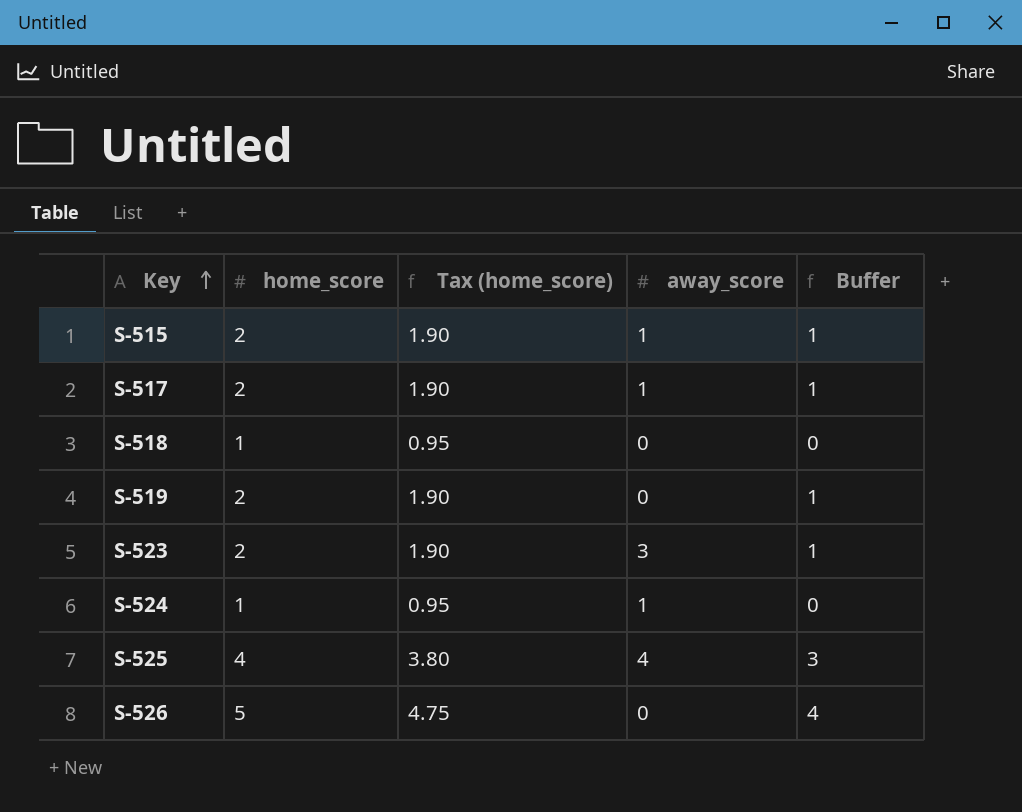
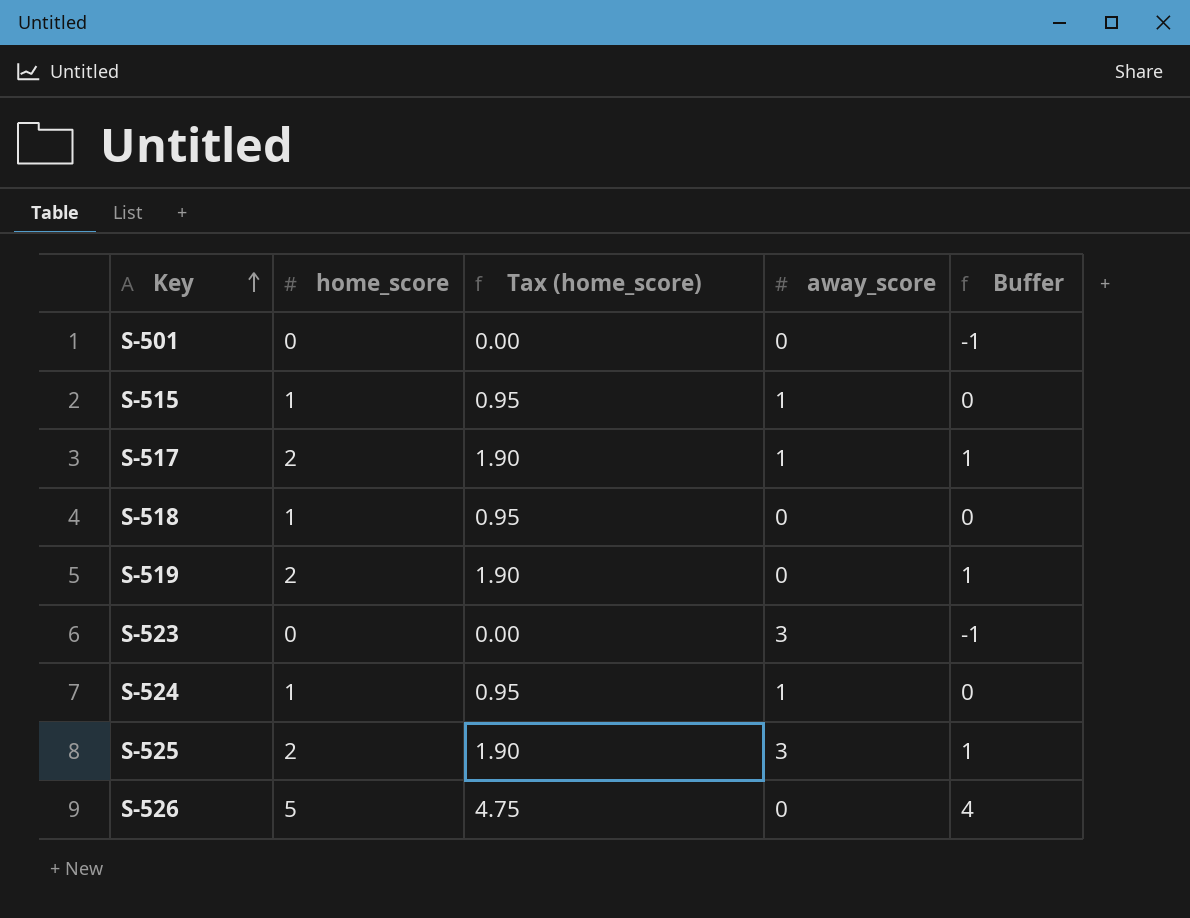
row S-501: none -> 0 | 0.00 | 0 | -1
S-515 | home_score: 2 -> 1
S-515 | Tax (home_score): 1.90 -> 0.95
S-515 | Buffer: 1 -> 0
S-523 | home_score: 2 -> 0
S-523 | Tax (home_score): 1.90 -> 0.00
S-523 | Buffer: 1 -> -1
S-525 | home_score: 4 -> 2
S-525 | Tax (home_score): 3.80 -> 1.90
S-525 | away_score: 4 -> 3
S-525 | Buffer: 3 -> 1

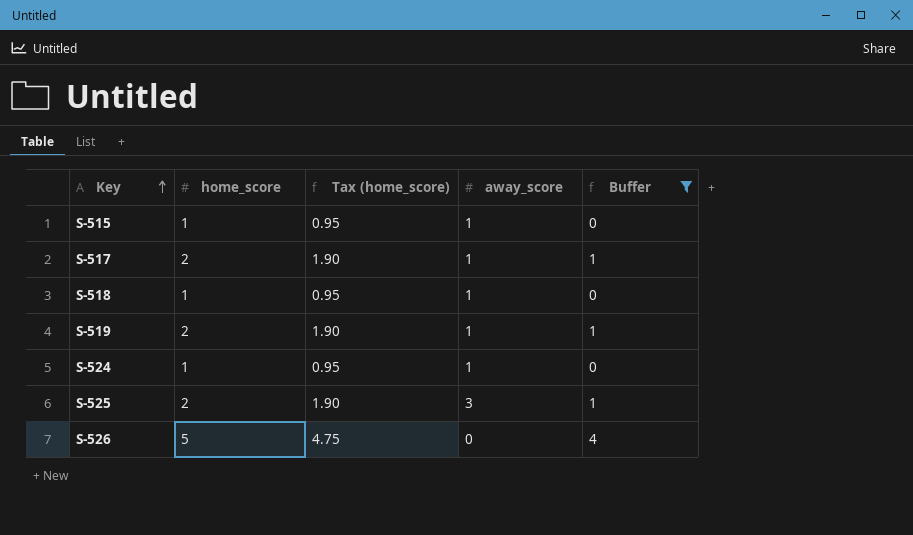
filter: none -> Buffer != -1
S-518 | away_score: 0 -> 1
S-519 | away_score: 0 -> 1

